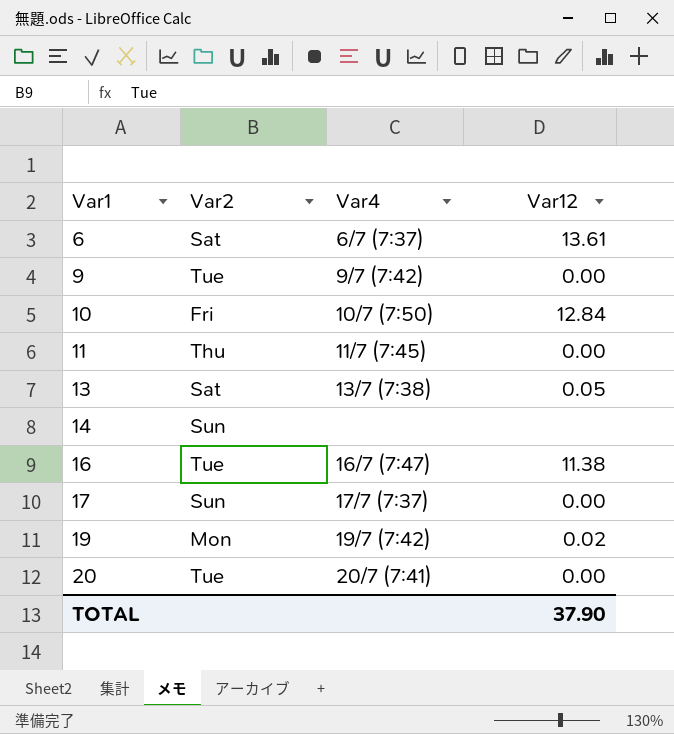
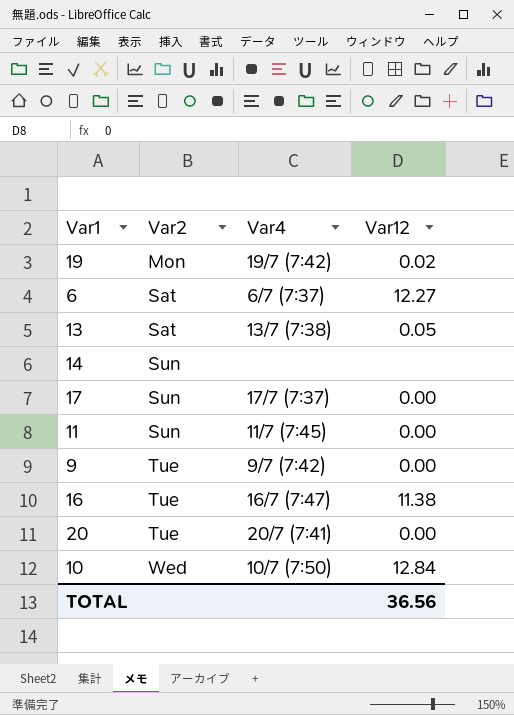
row order: Var1 ascending -> Var2 ascending
6 | Var12: 13.61 -> 12.27
11 | Var2: Thu -> Sun
10 | Var2: Fri -> Wed
TOTAL | Var12: 37.90 -> 36.56

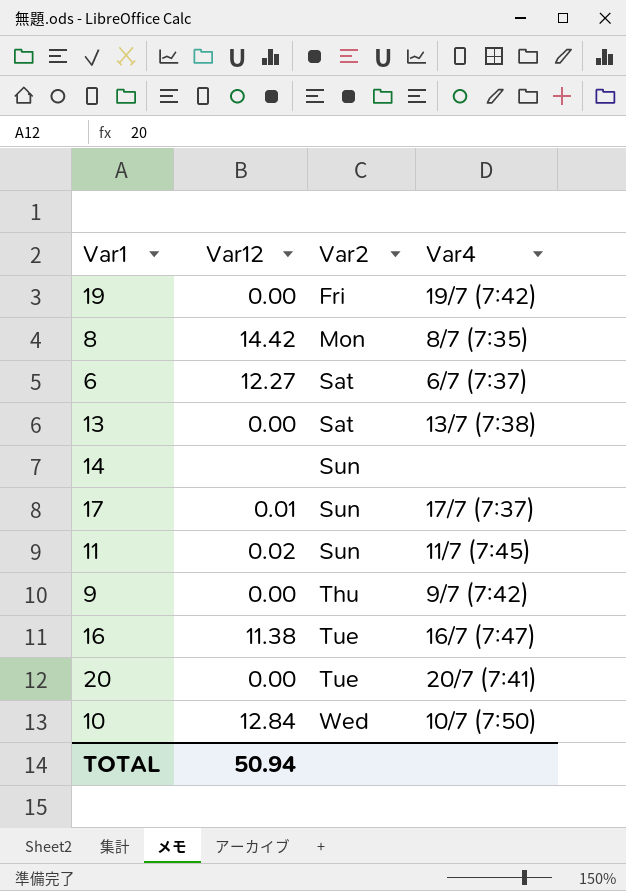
column Var12 | position: 4 -> 2
19 | Var12: 0.02 -> 0.00
19 | Var2: Mon -> Fri
row 8: none -> 14.42 | Mon | 8/7 (7:35)
13 | Var12: 0.05 -> 0.00
17 | Var12: 0.00 -> 0.01
11 | Var12: 0.00 -> 0.02
9 | Var2: Tue -> Thu
TOTAL | Var12: 36.56 -> 50.94

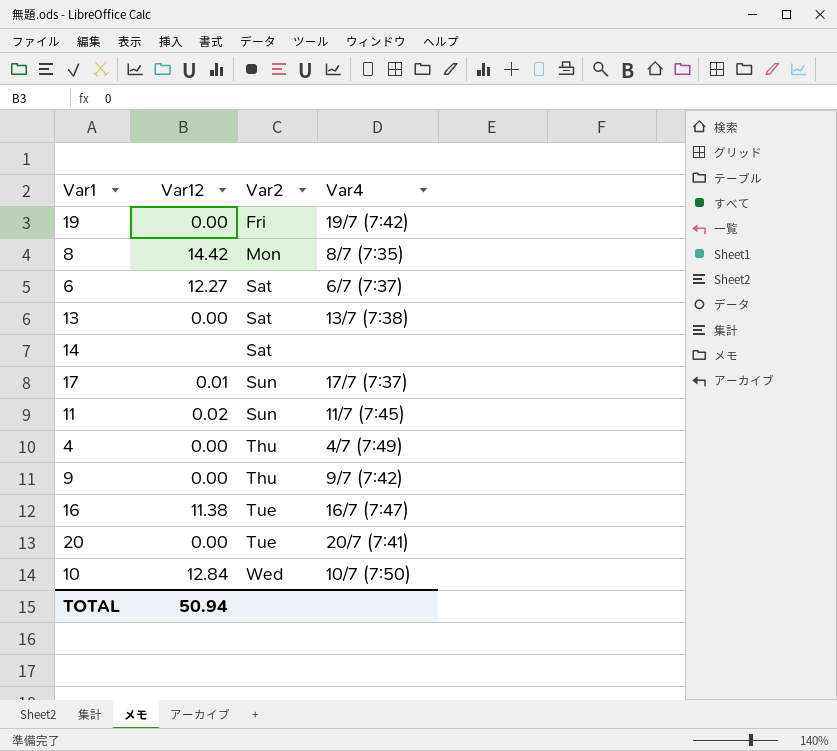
14 | Var2: Sun -> Sat
row 4: none -> 0.00 | Thu | 4/7 (7:49)

